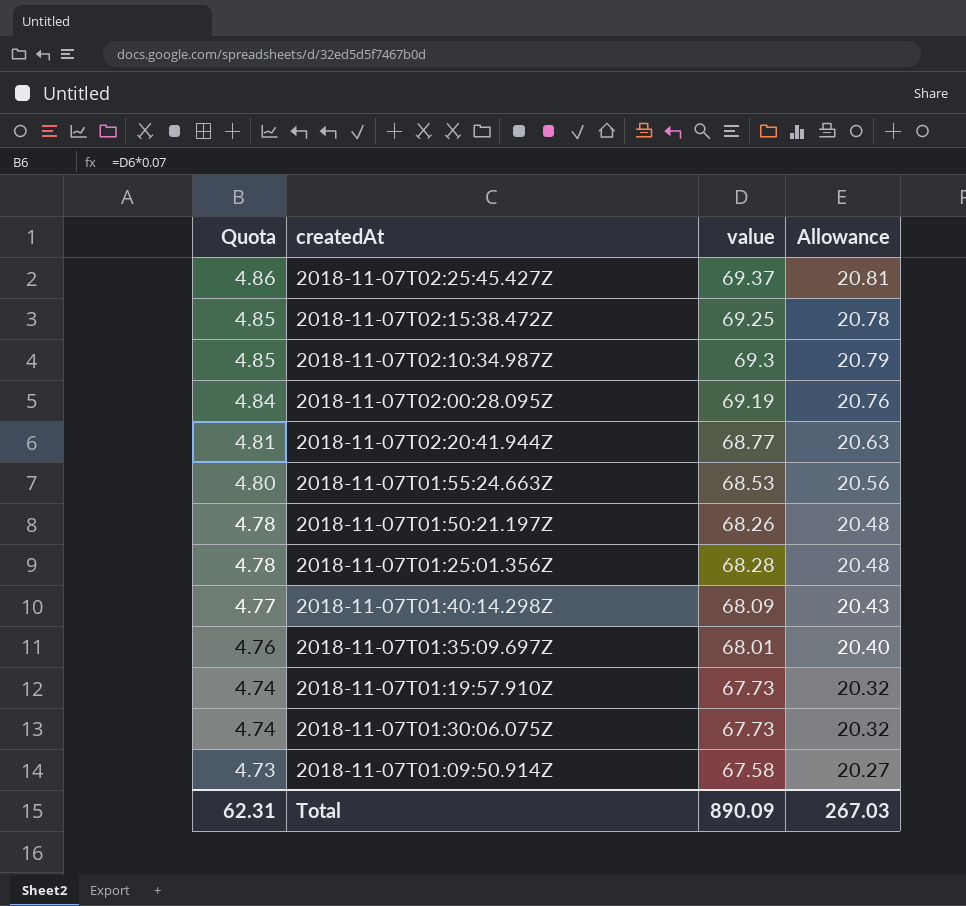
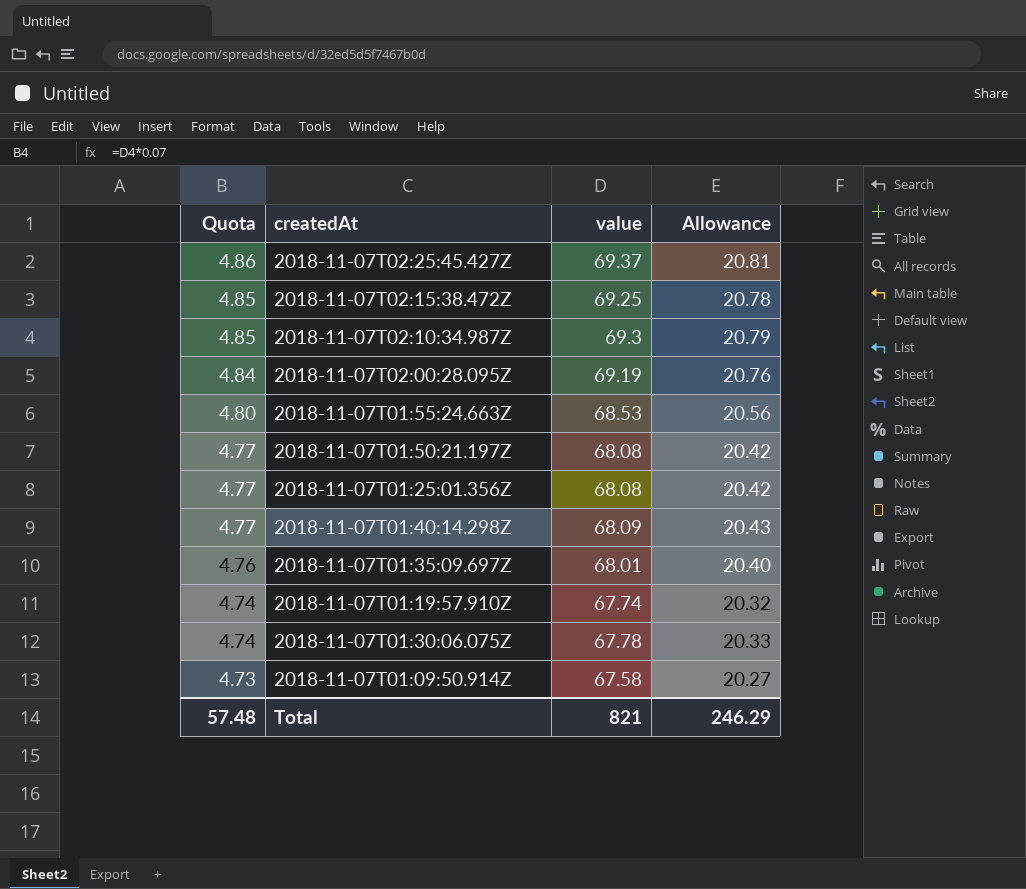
row 2018-11-07T02:20:41.944Z: 4.81 | 68.77 | 20.63 -> none
2018-11-07T01:50:21.197Z | Quota: 4.78 -> 4.77
2018-11-07T01:50:21.197Z | value: 68.26 -> 68.08
2018-11-07T01:50:21.197Z | Allowance: 20.48 -> 20.42
2018-11-07T01:25:01.356Z | Quota: 4.78 -> 4.77
2018-11-07T01:25:01.356Z | value: 68.28 -> 68.08
2018-11-07T01:25:01.356Z | Allowance: 20.48 -> 20.42
2018-11-07T01:19:57.910Z | value: 67.73 -> 67.74
2018-11-07T01:30:06.075Z | value: 67.73 -> 67.78
2018-11-07T01:30:06.075Z | Allowance: 20.32 -> 20.33
Total | Quota: 62.31 -> 57.48
Total | value: 890.09 -> 821
Total | Allowance: 267.03 -> 246.29

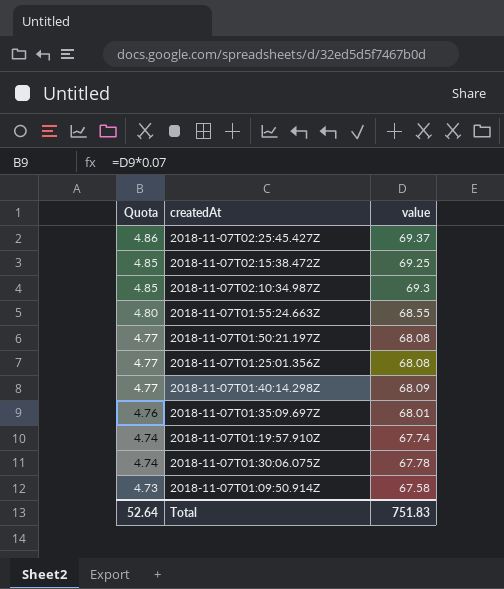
column Allowance | formula: [value] * 0.3 -> none
row 2018-11-07T02:00:28.095Z: 4.84 | 69.19 | 20.76 -> none
2018-11-07T01:55:24.663Z | value: 68.53 -> 68.55
Total | Quota: 57.48 -> 52.64
Total | value: 821 -> 751.83

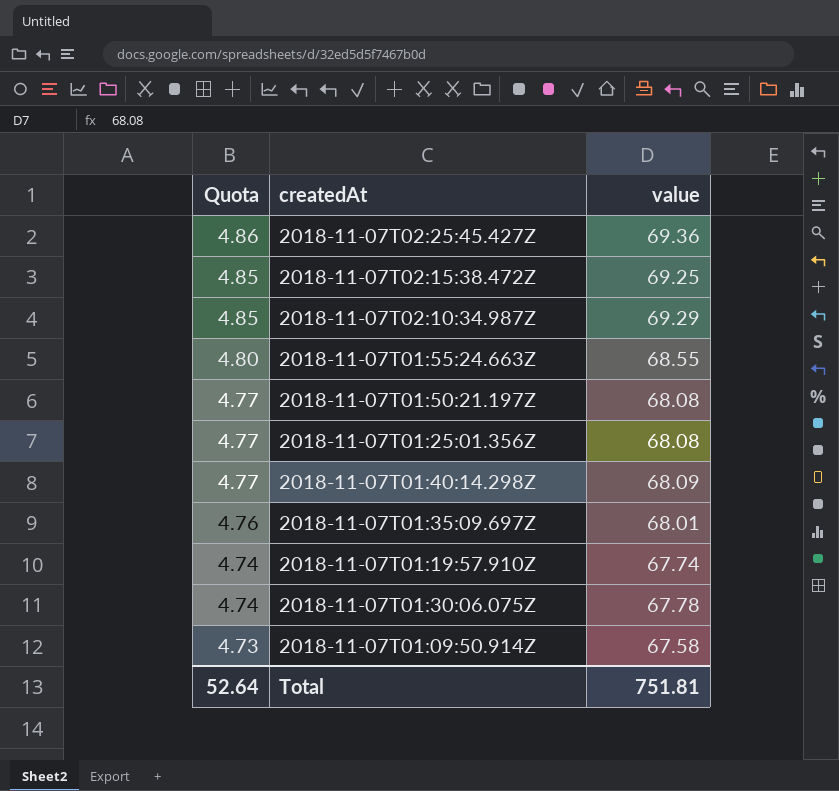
2018-11-07T02:25:45.427Z | value: 69.37 -> 69.36
2018-11-07T02:10:34.987Z | value: 69.3 -> 69.29
Total | value: 751.83 -> 751.81

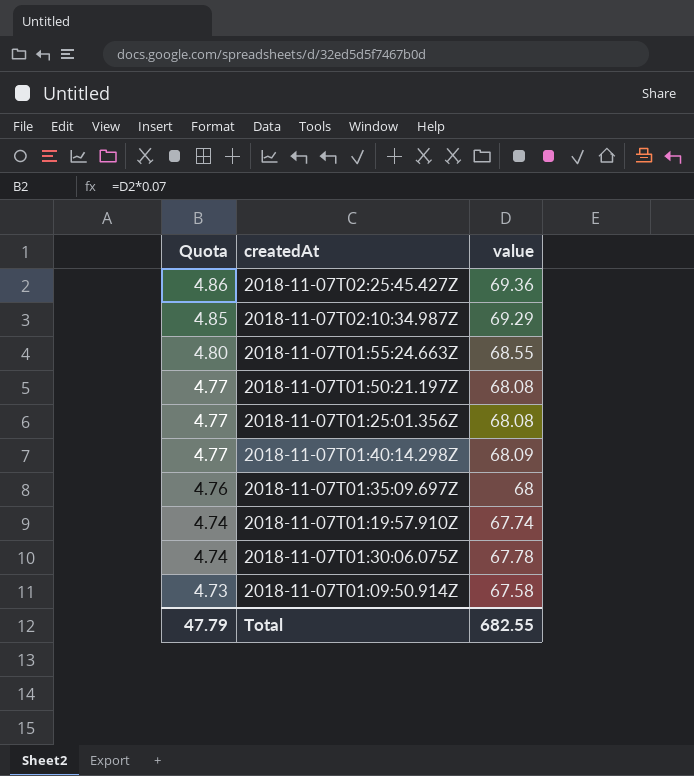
row 2018-11-07T02:15:38.472Z: 4.85 | 69.25 -> none
2018-11-07T01:35:09.697Z | value: 68.01 -> 68
Total | Quota: 52.64 -> 47.79
Total | value: 751.81 -> 682.55

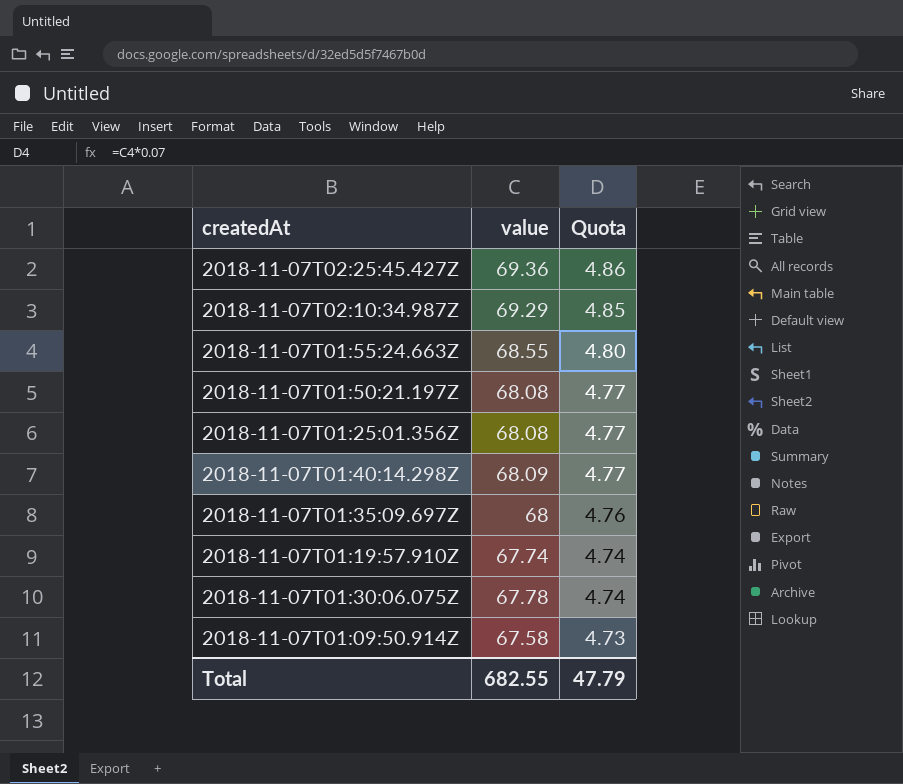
column Quota | position: 1 -> 3

